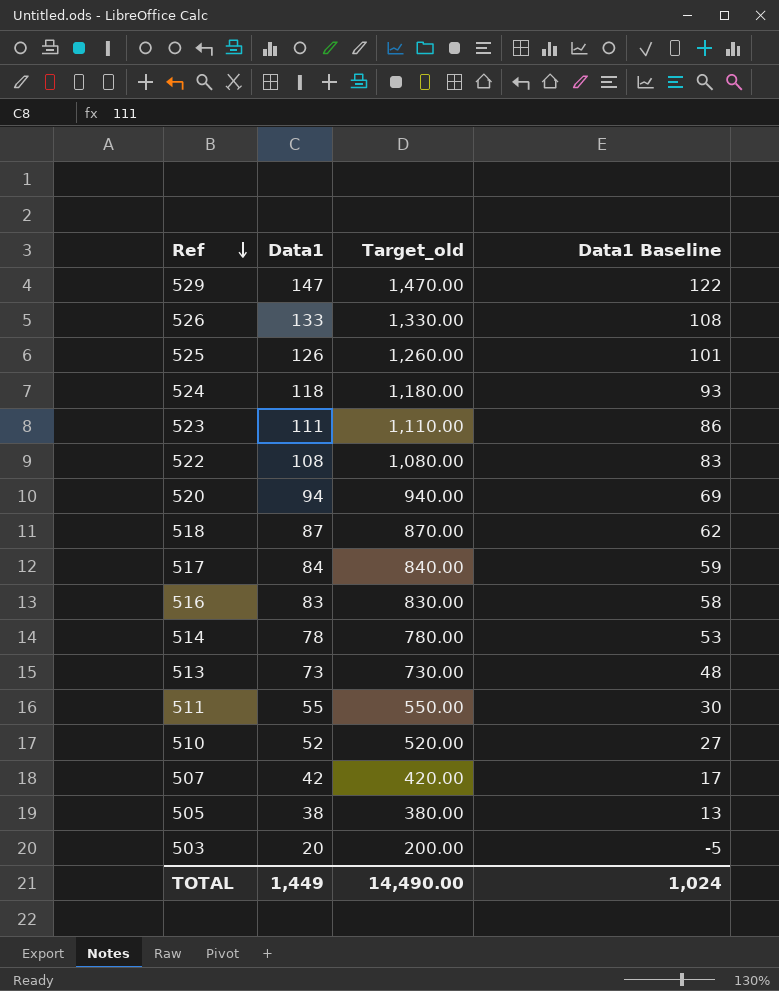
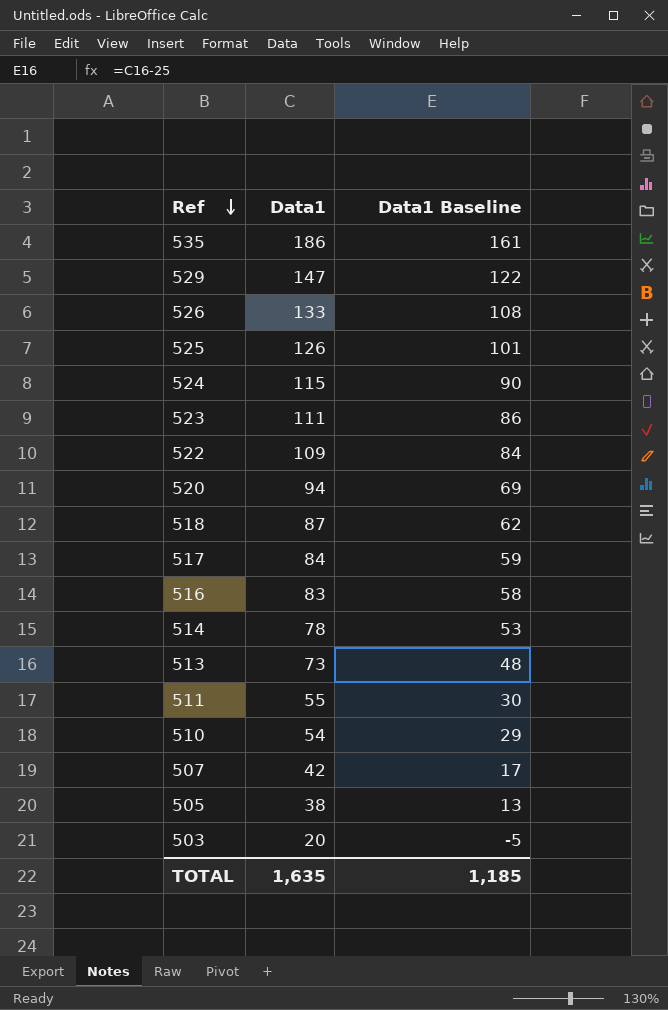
column Target_old | formula: [Data1] * 10 -> none
row 535: none -> 186 | 161
524 | Data1: 118 -> 115
524 | Data1 Baseline: 93 -> 90
522 | Data1: 108 -> 109
522 | Data1 Baseline: 83 -> 84
510 | Data1: 52 -> 54
510 | Data1 Baseline: 27 -> 29
TOTAL | Data1: 1,449 -> 1,635
TOTAL | Data1 Baseline: 1,024 -> 1,185

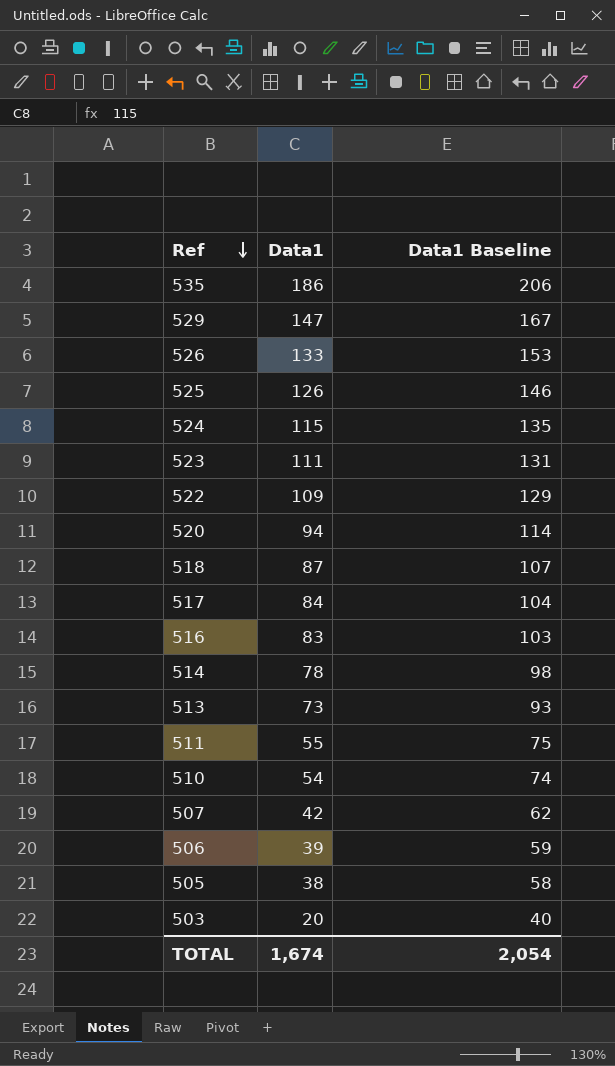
column Data1 Baseline | formula: [Data1] - 25 -> [Data1] + 20
row 506: none -> 39 | 59
TOTAL | Data1: 1,635 -> 1,674
TOTAL | Data1 Baseline: 1,185 -> 2,054

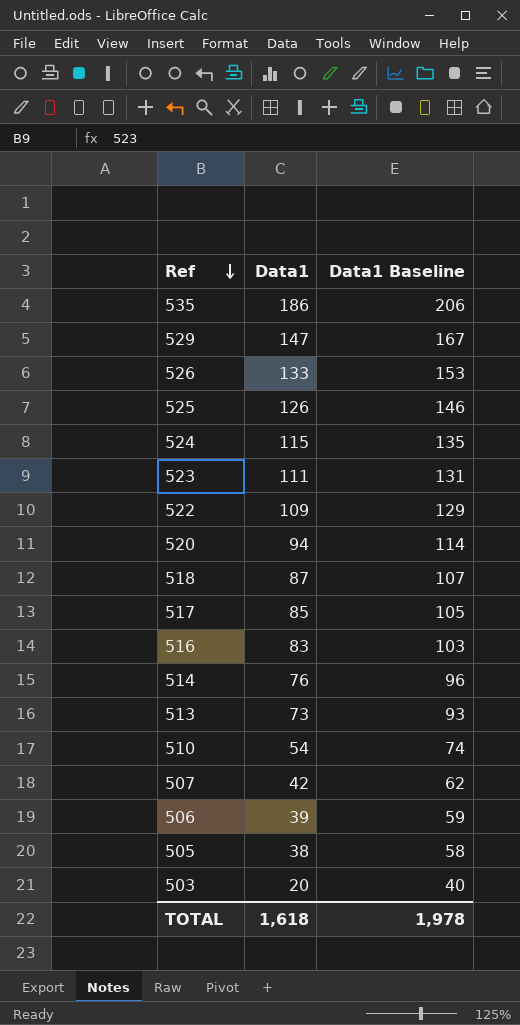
row 511: 55 | 75 -> none
517 | Data1: 84 -> 85
517 | Data1 Baseline: 104 -> 105
514 | Data1: 78 -> 76
514 | Data1 Baseline: 98 -> 96
TOTAL | Data1: 1,674 -> 1,618
TOTAL | Data1 Baseline: 2,054 -> 1,978

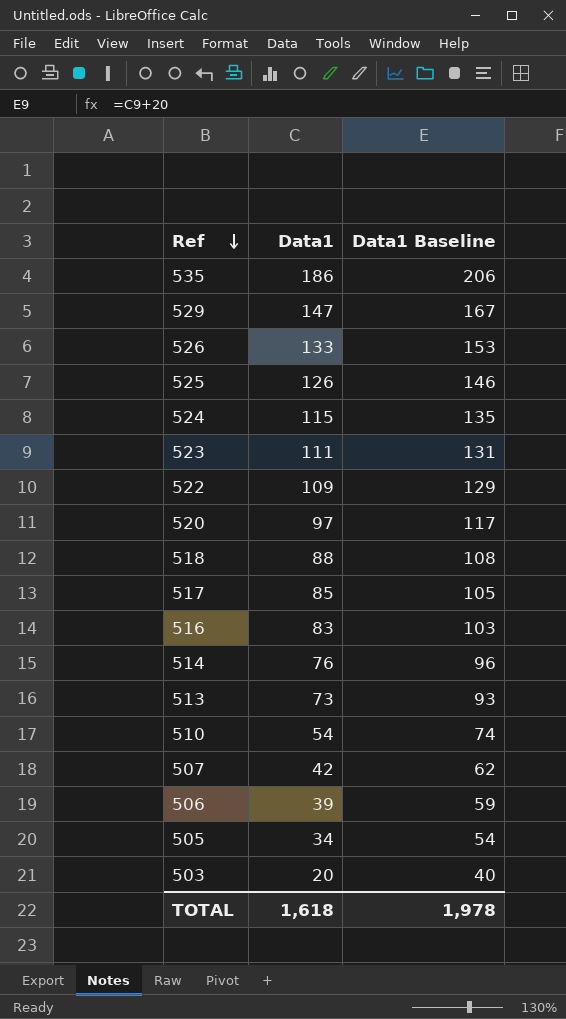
520 | Data1: 94 -> 97
520 | Data1 Baseline: 114 -> 117
518 | Data1: 87 -> 88
518 | Data1 Baseline: 107 -> 108
505 | Data1: 38 -> 34
505 | Data1 Baseline: 58 -> 54

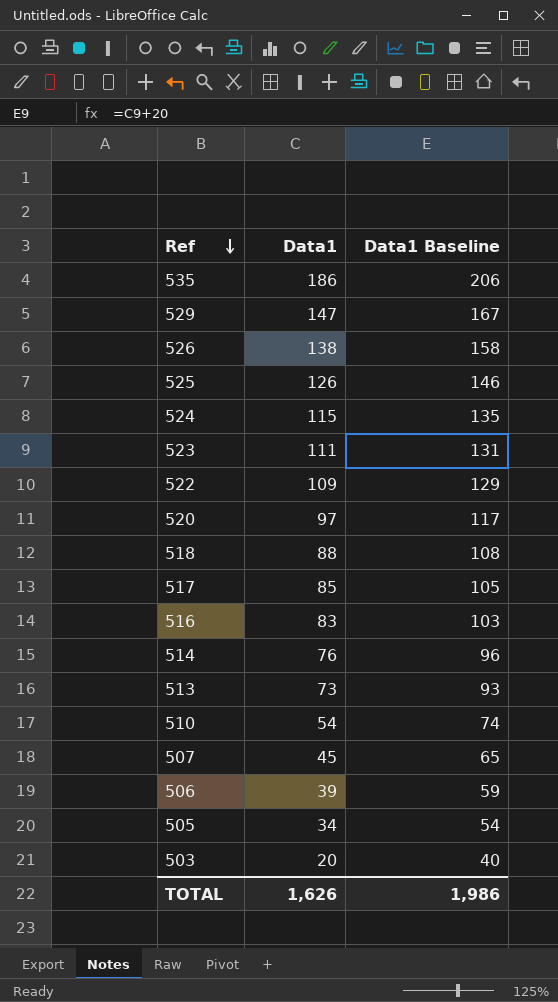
526 | Data1: 133 -> 138
526 | Data1 Baseline: 153 -> 158
507 | Data1: 42 -> 45
507 | Data1 Baseline: 62 -> 65
TOTAL | Data1: 1,618 -> 1,626
TOTAL | Data1 Baseline: 1,978 -> 1,986

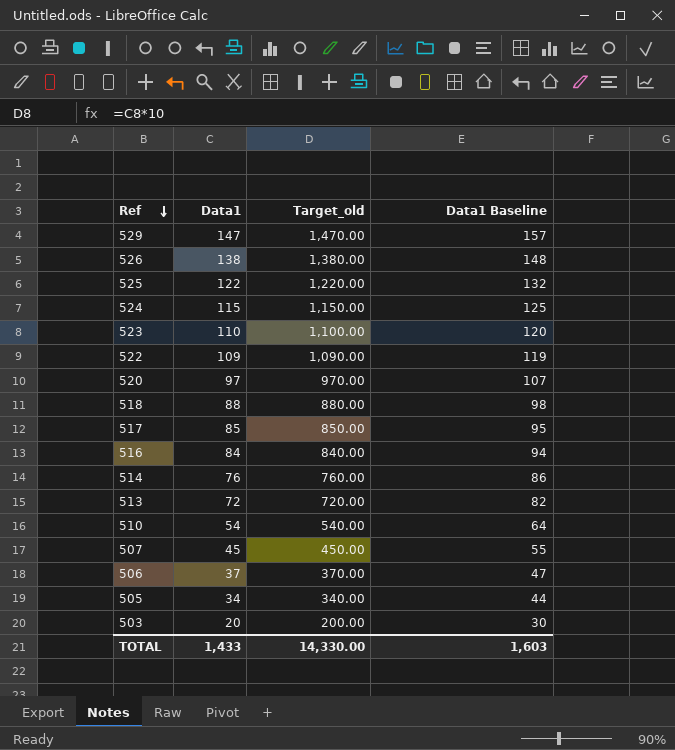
column Target_old | formula: none -> [Data1] * 10
column Data1 Baseline | formula: [Data1] + 20 -> [Data1] + 10
row 535: 186 | 206 -> none
525 | Data1: 126 -> 122
523 | Data1: 111 -> 110
516 | Data1: 83 -> 84
513 | Data1: 73 -> 72
506 | Data1: 39 -> 37
TOTAL | Data1: 1,626 -> 1,433
TOTAL | Data1 Baseline: 1,986 -> 1,603

